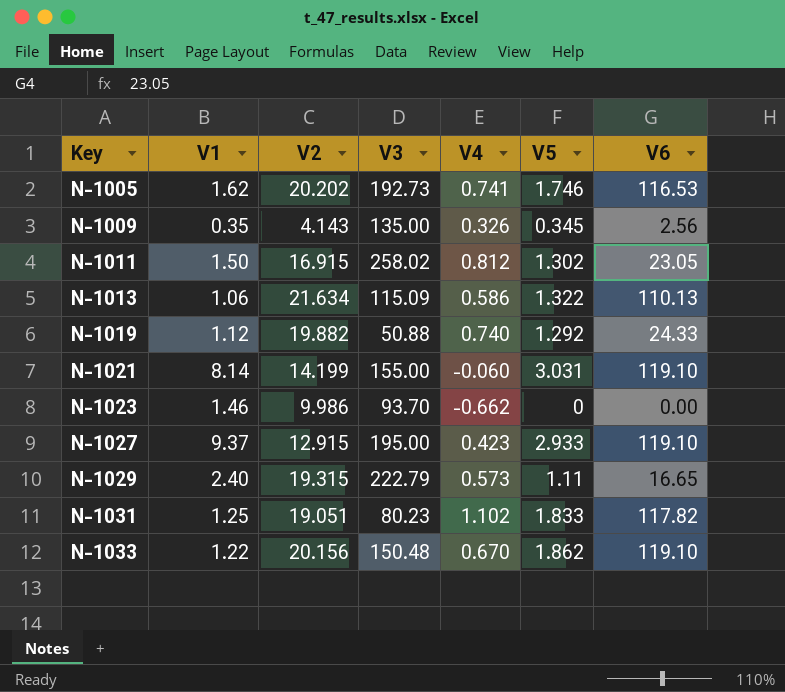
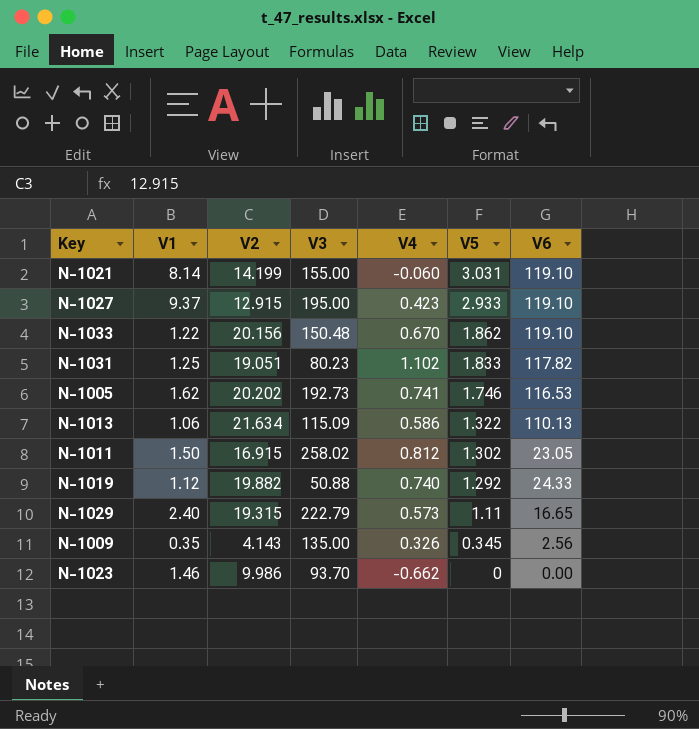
row order: Key ascending -> V5 descending

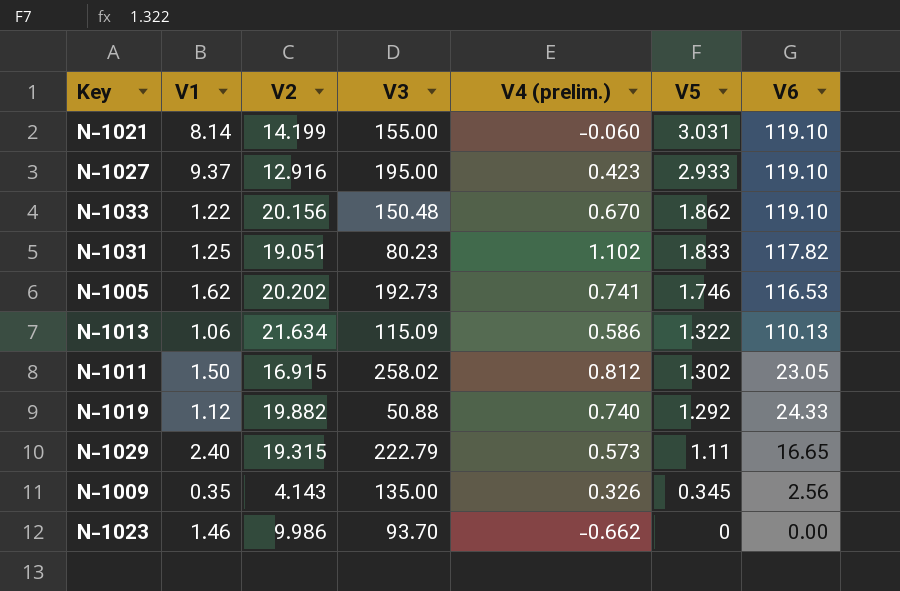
column name: V4 -> V4 (prelim.)
N-1027 | V2: 12.915 -> 12.916

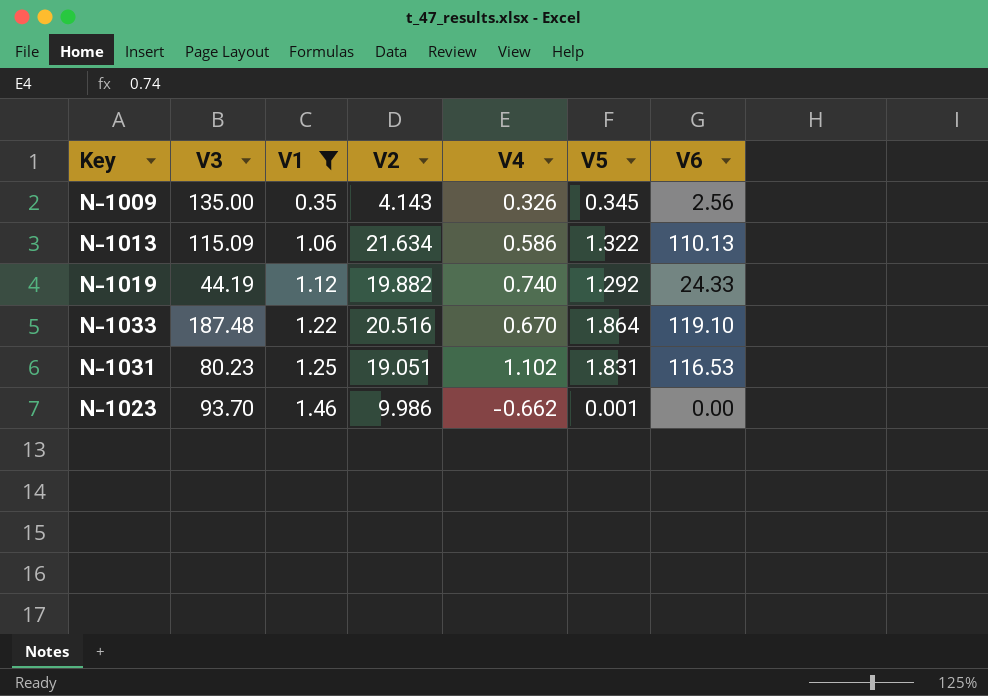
filter: none -> V1 <= 1.46
row order: V5 descending -> V1 ascending
column V3 | position: 4 -> 2
column name: V4 (prelim.) -> V4
N-1019 | V3: 50.88 -> 44.19
N-1033 | V3: 150.48 -> 187.48
N-1033 | V2: 20.156 -> 20.516
N-1033 | V5: 1.862 -> 1.864
N-1031 | V5: 1.833 -> 1.831
N-1031 | V6: 117.82 -> 116.53
N-1023 | V5: 0 -> 0.001

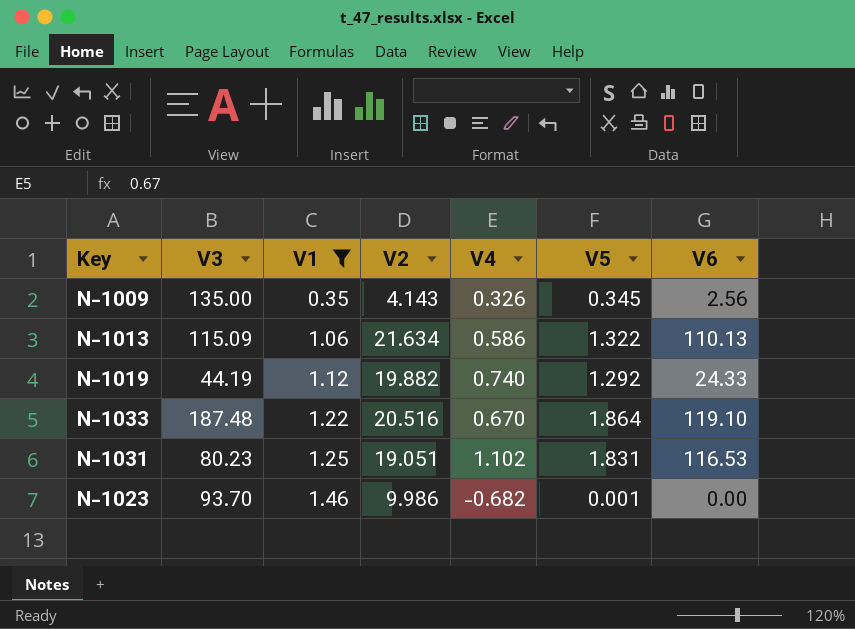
N-1023 | V4: -0.662 -> -0.682

